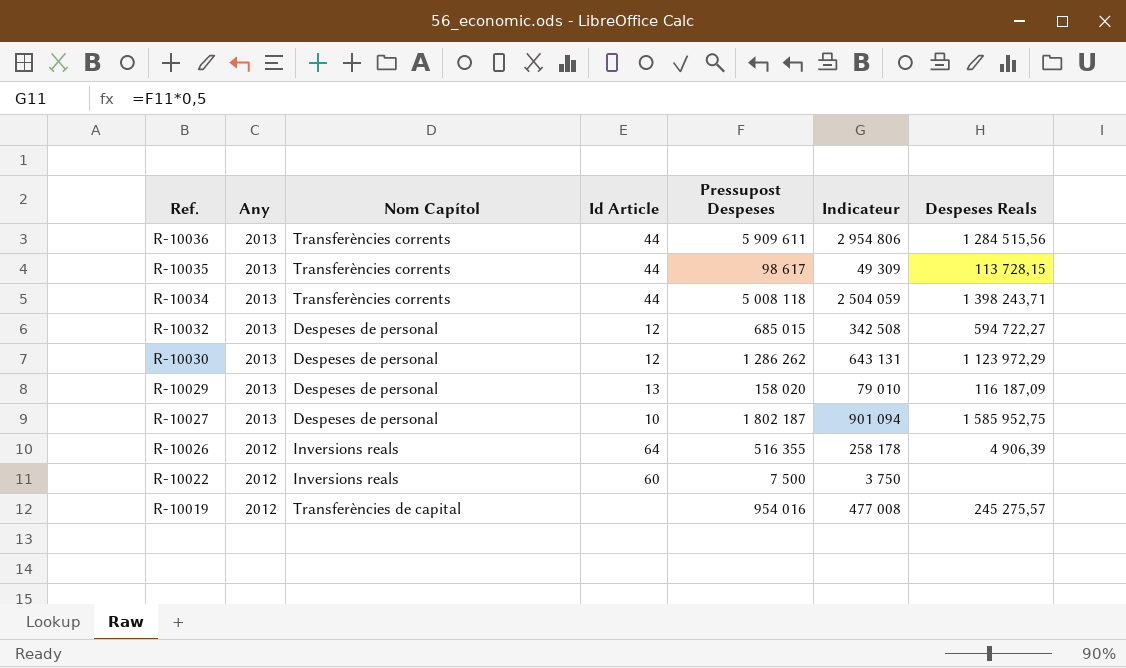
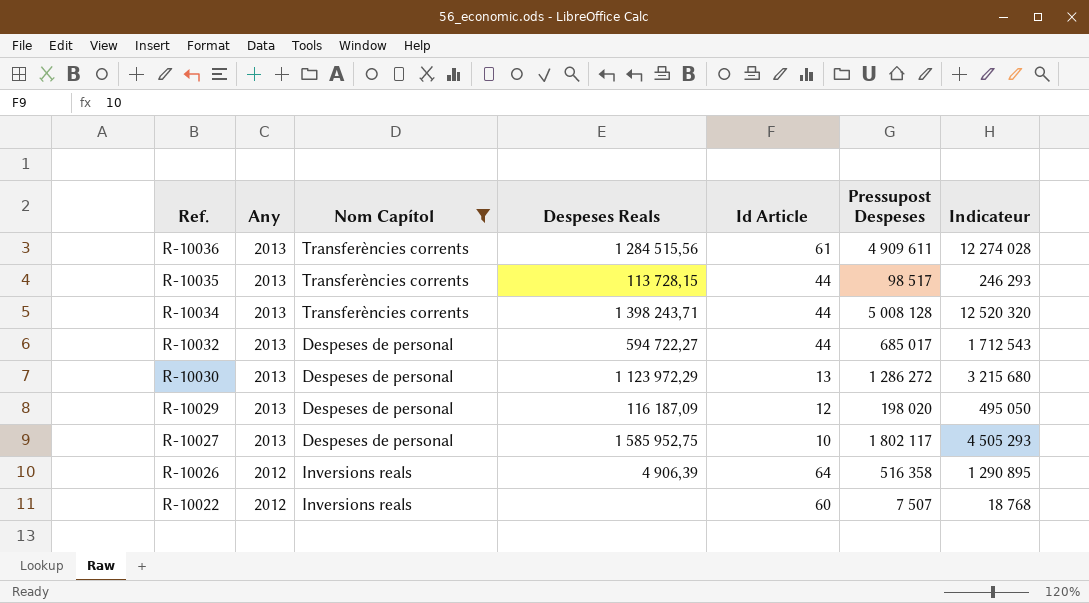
filter: none -> Nom Capítol != Transferències de capital
column Despeses Reals | position: 7 -> 4
column Indicateur | formula: [Pressupost Despeses] * 0,5 -> [Pressupost Despeses] * 2,5
R-10036 | Id Article: 44 -> 61
R-10036 | Pressupost Despeses: 5 909 611 -> 4 909 611
R-10035 | Pressupost Despeses: 98 617 -> 98 517
R-10034 | Pressupost Despeses: 5 008 118 -> 5 008 128
R-10032 | Id Article: 12 -> 44
R-10032 | Pressupost Despeses: 685 015 -> 685 017
R-10030 | Id Article: 12 -> 13
R-10030 | Pressupost Despeses: 1 286 262 -> 1 286 272
R-10029 | Id Article: 13 -> 12
R-10029 | Pressupost Despeses: 158 020 -> 198 020
R-10027 | Pressupost Despeses: 1 802 187 -> 1 802 117
R-10026 | Pressupost Despeses: 516 355 -> 516 358
R-10022 | Pressupost Despeses: 7 500 -> 7 507

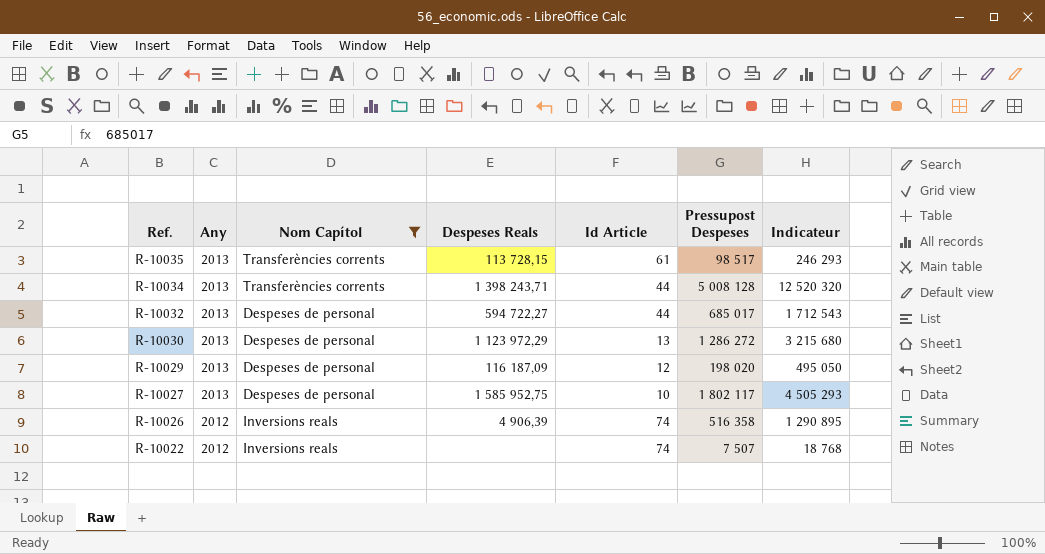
row R-10036: 2013 | Transferències corrents | 1 284 515,56 | 61 | 4 909 611 | 12 274 028 -> none
R-10035 | Id Article: 44 -> 61
R-10026 | Id Article: 64 -> 74
R-10022 | Id Article: 60 -> 74

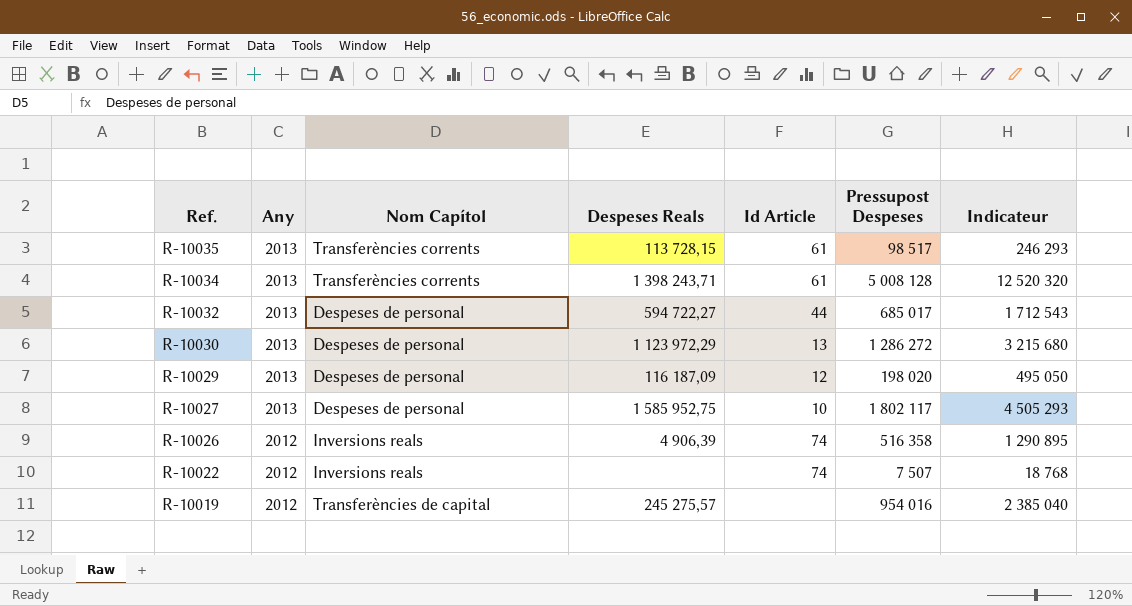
filter: Nom Capítol != Transferències de capital -> none
R-10034 | Id Article: 44 -> 61

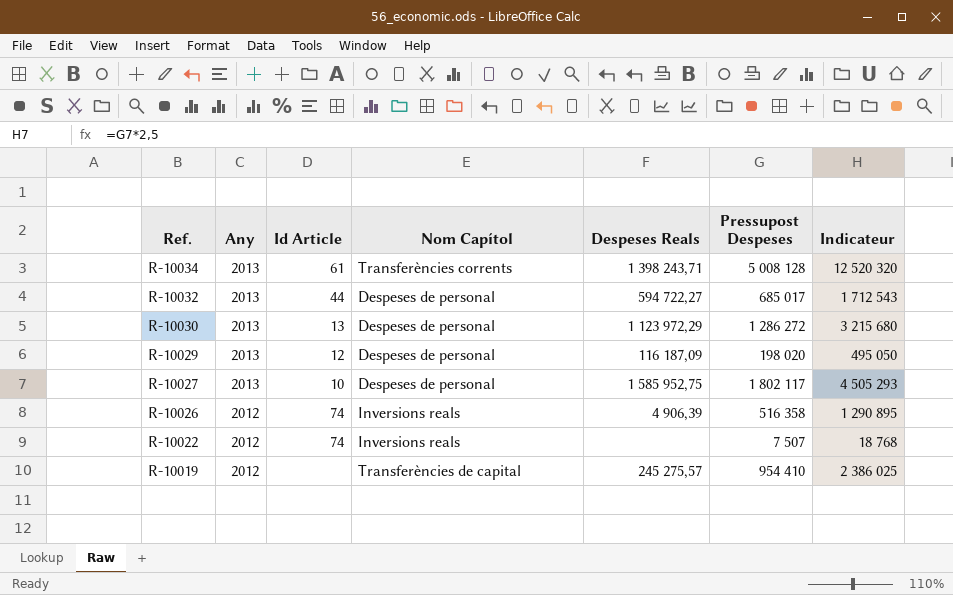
column Id Article | position: 5 -> 3
row R-10035: 2013 | Transferències corrents | 113 728,15 | 61 | 98 517 | 246 293 -> none
R-10019 | Pressupost Despeses: 954 016 -> 954 410
R-10019 | Indicateur: 2 385 040 -> 2 386 025

